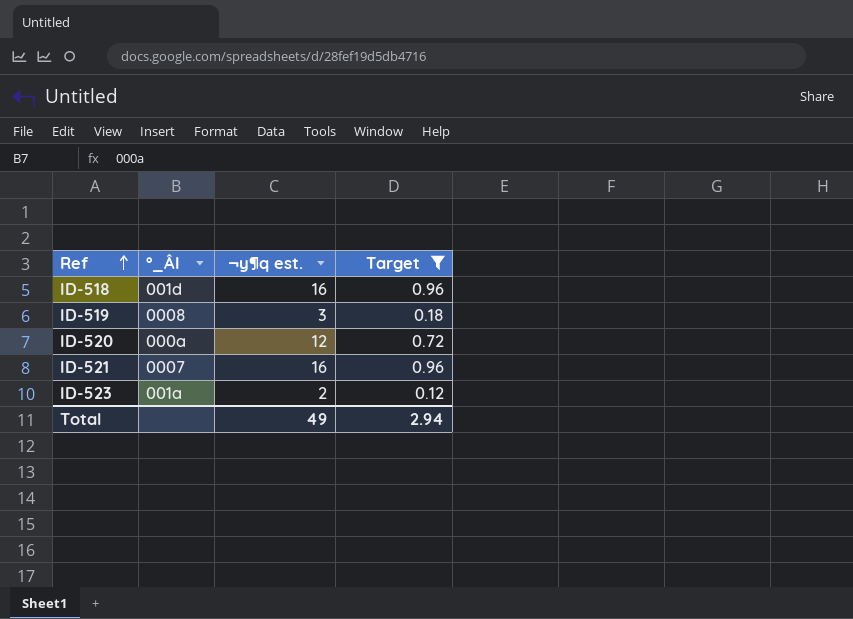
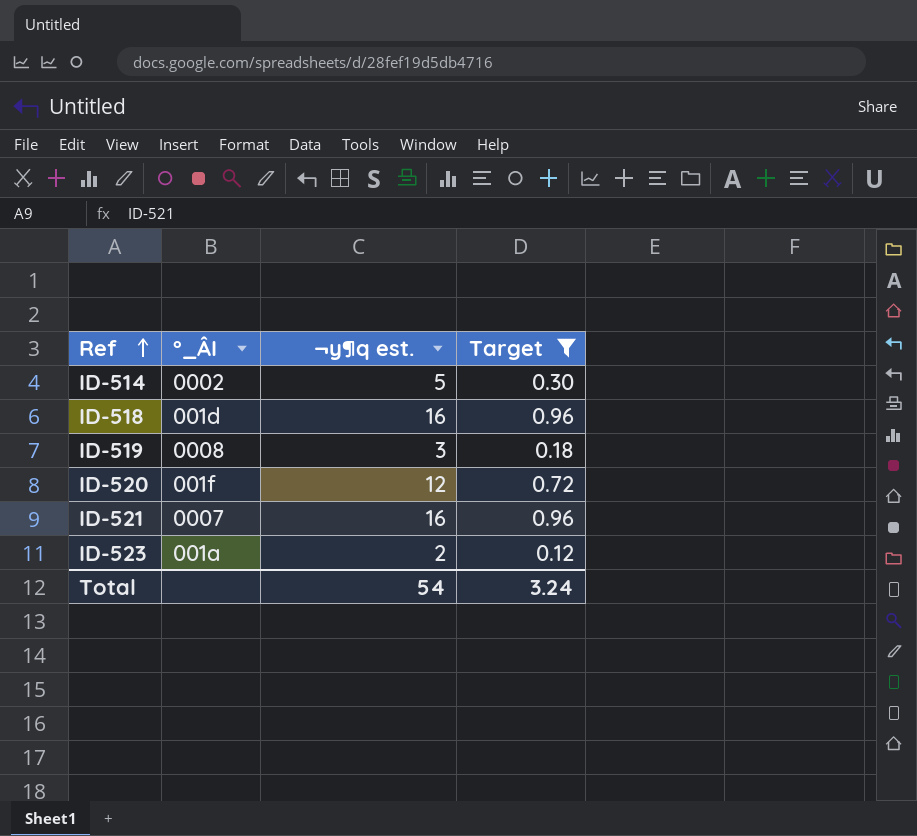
row ID-514: none -> 0002 | 5 | 0.30
ID-520 | °_ÂI: 000a -> 001f
Total | ¬y¶q est.: 49 -> 54
Total | Target: 2.94 -> 3.24

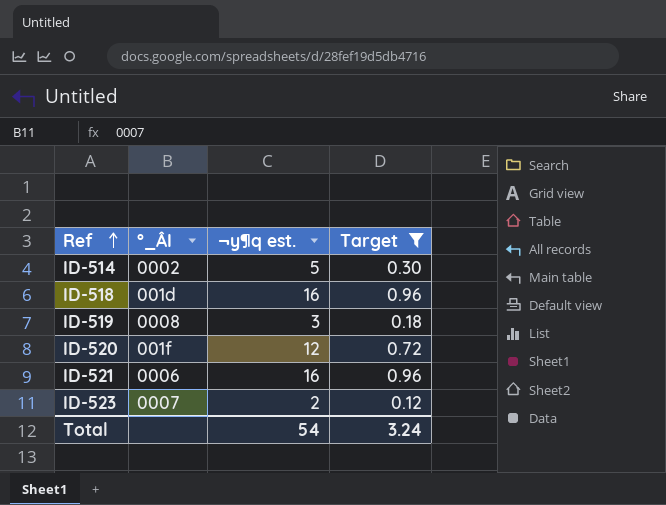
ID-521 | °_ÂI: 0007 -> 0006
ID-523 | °_ÂI: 001a -> 0007

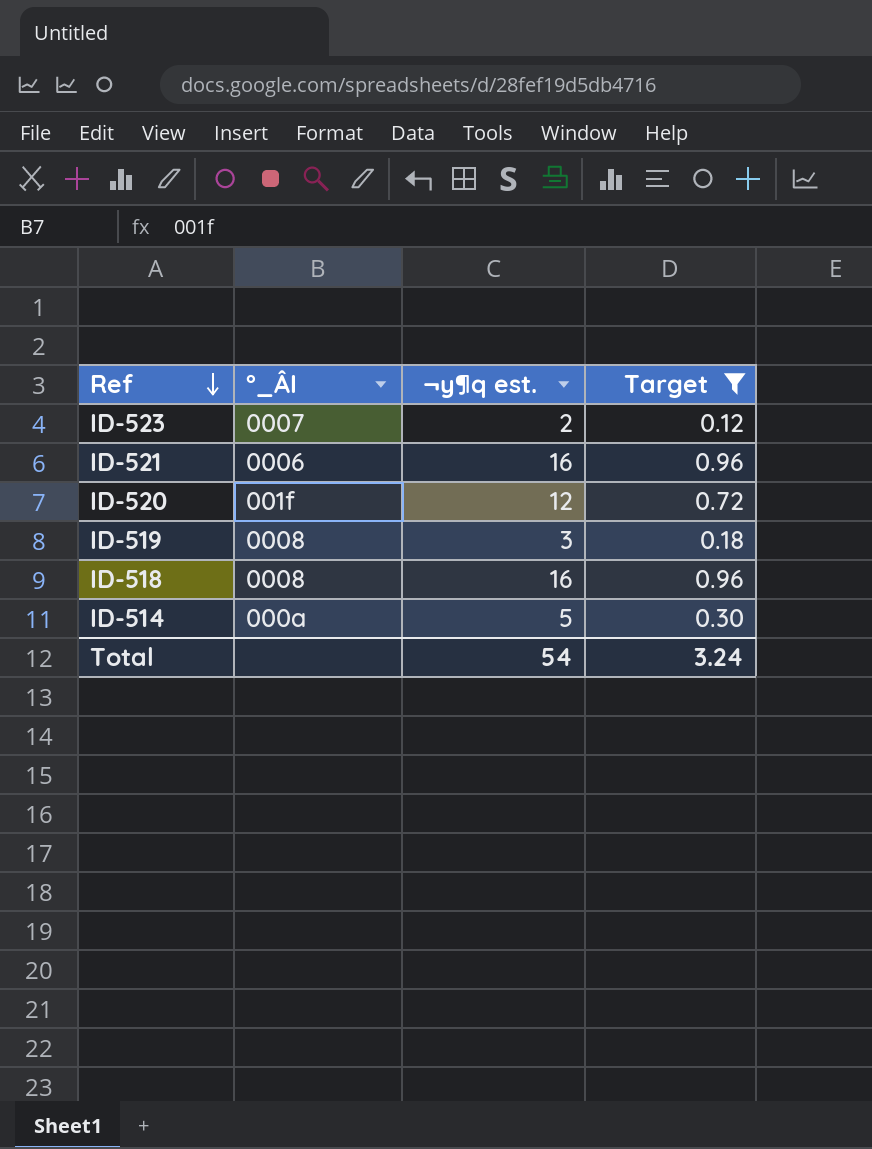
row order: Ref ascending -> Ref descending
ID-518 | °_ÂI: 001d -> 0008
ID-514 | °_ÂI: 0002 -> 000a

